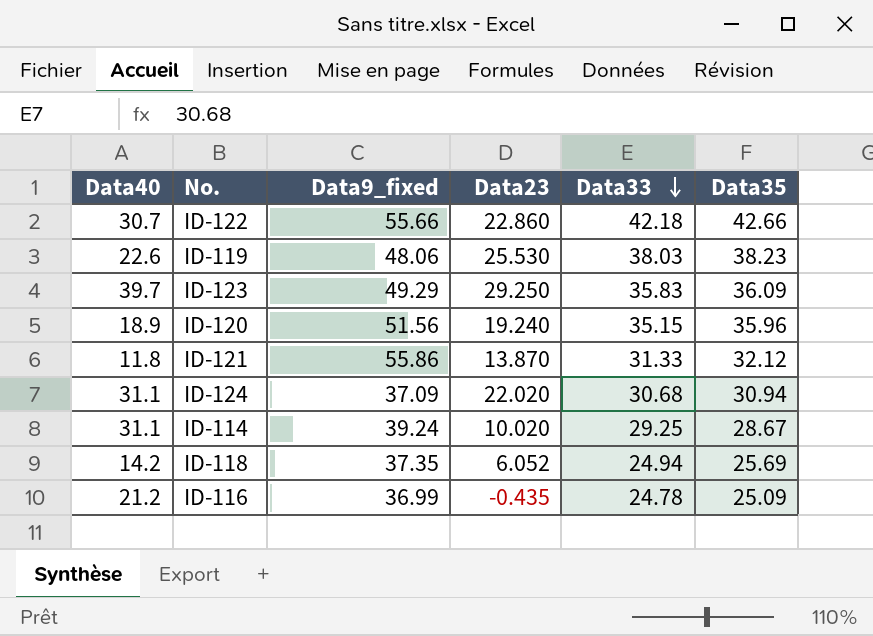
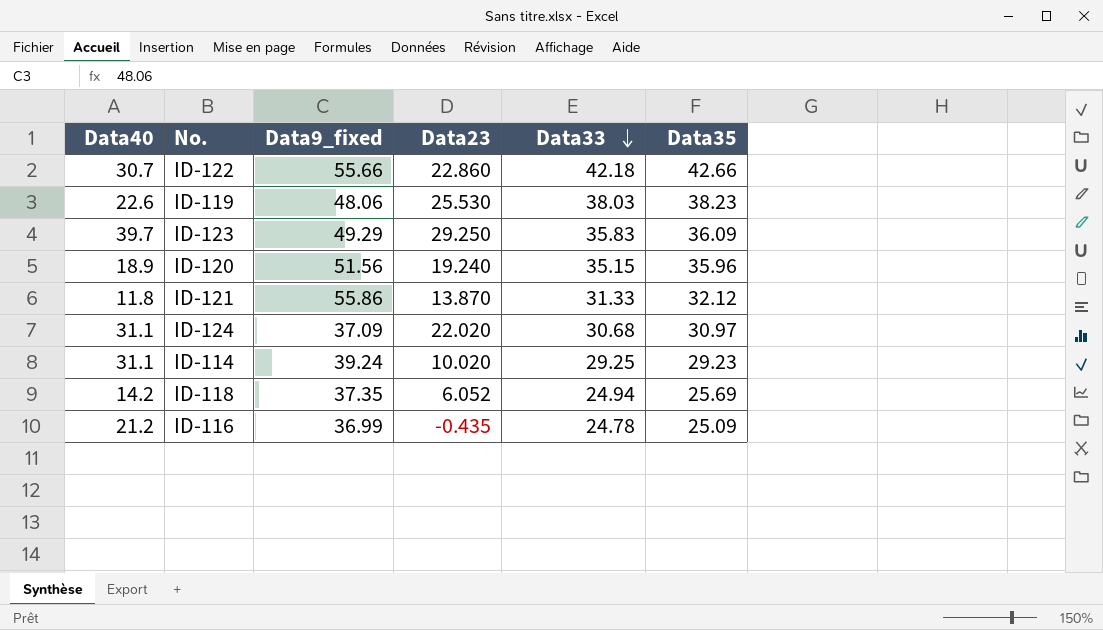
ID-124 | Data35: 30.94 -> 30.97
ID-114 | Data35: 28.67 -> 29.23

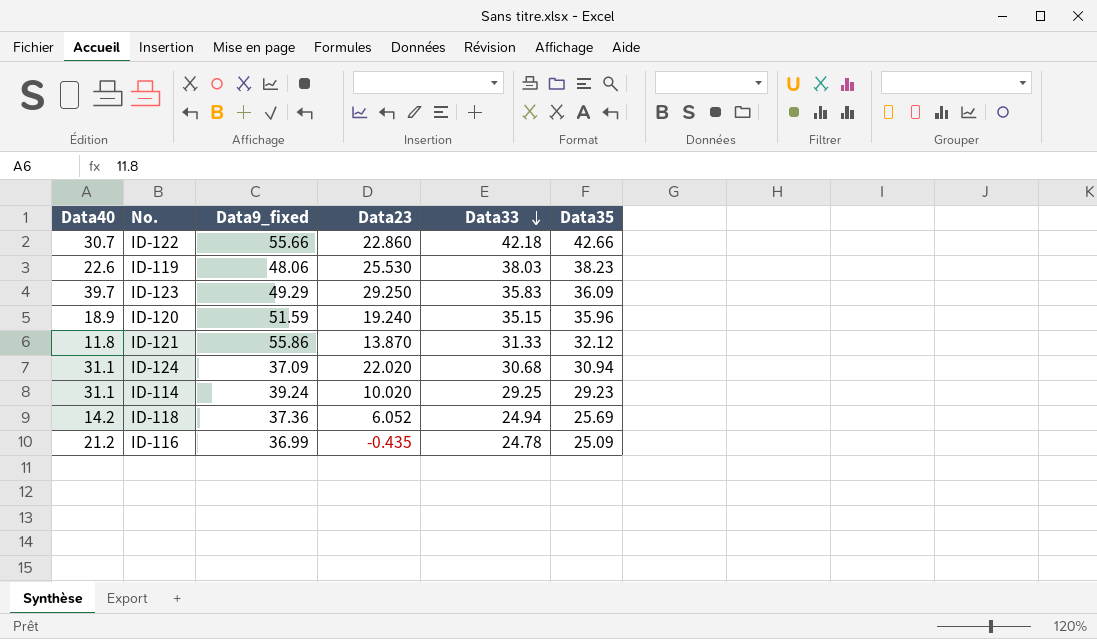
ID-120 | Data9_fixed: 51.56 -> 51.59
ID-124 | Data35: 30.97 -> 30.94
ID-118 | Data9_fixed: 37.35 -> 37.36

